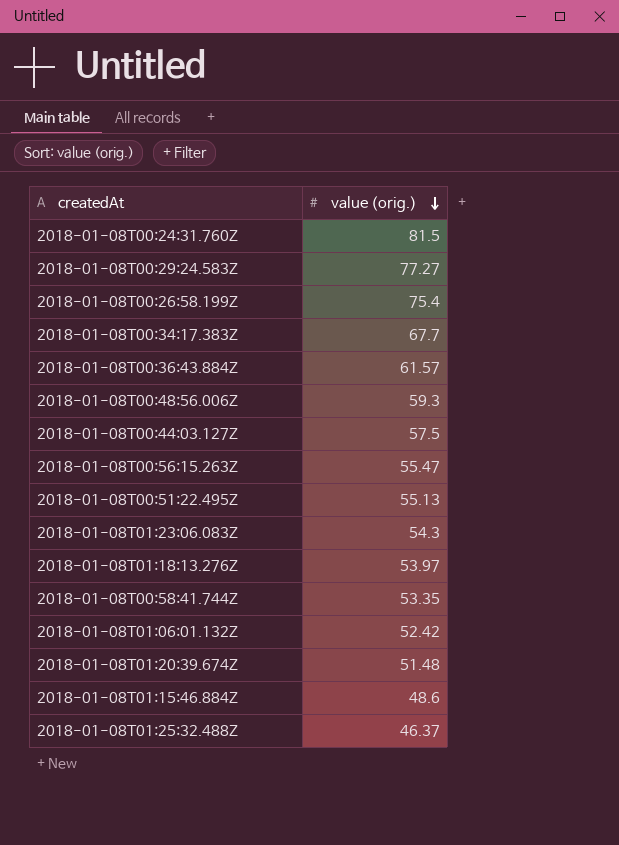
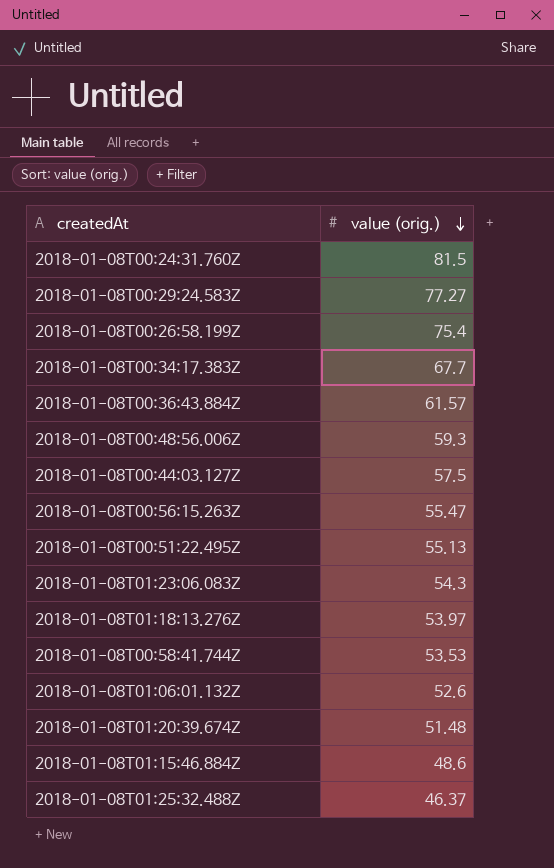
2018-01-08T00:58:41.744Z | value (orig.): 53.35 -> 53.53
2018-01-08T01:06:01.132Z | value (orig.): 52.42 -> 52.6

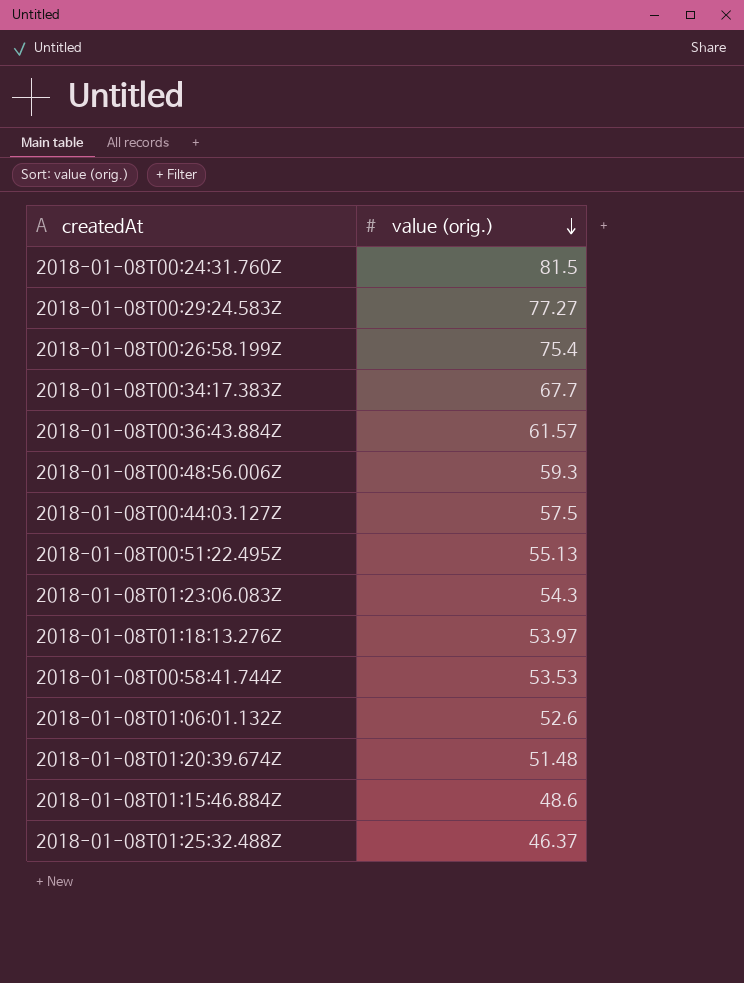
row 2018-01-08T00:56:15.263Z: 55.47 -> none

